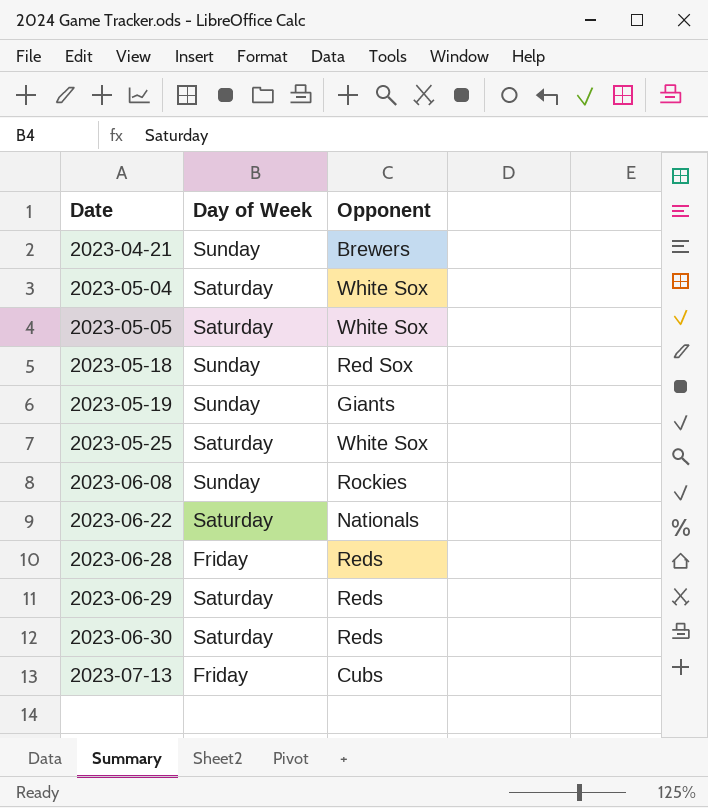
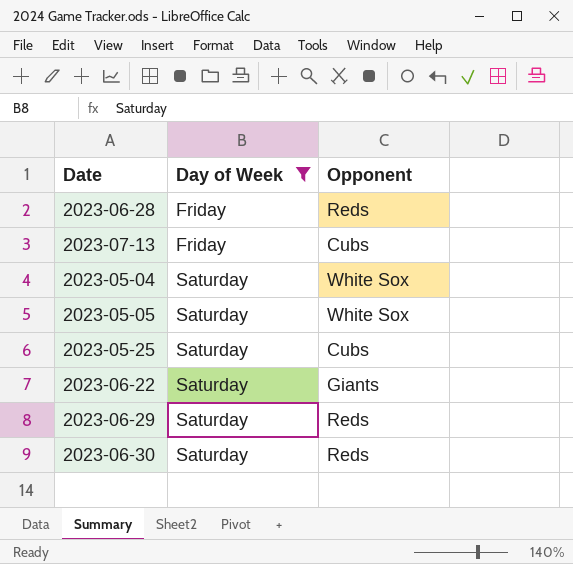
filter: none -> Day of Week != Sunday
row order: Date ascending -> Day of Week ascending
2023-05-25 | Opponent: White Sox -> Cubs
2023-06-22 | Opponent: Nationals -> Giants

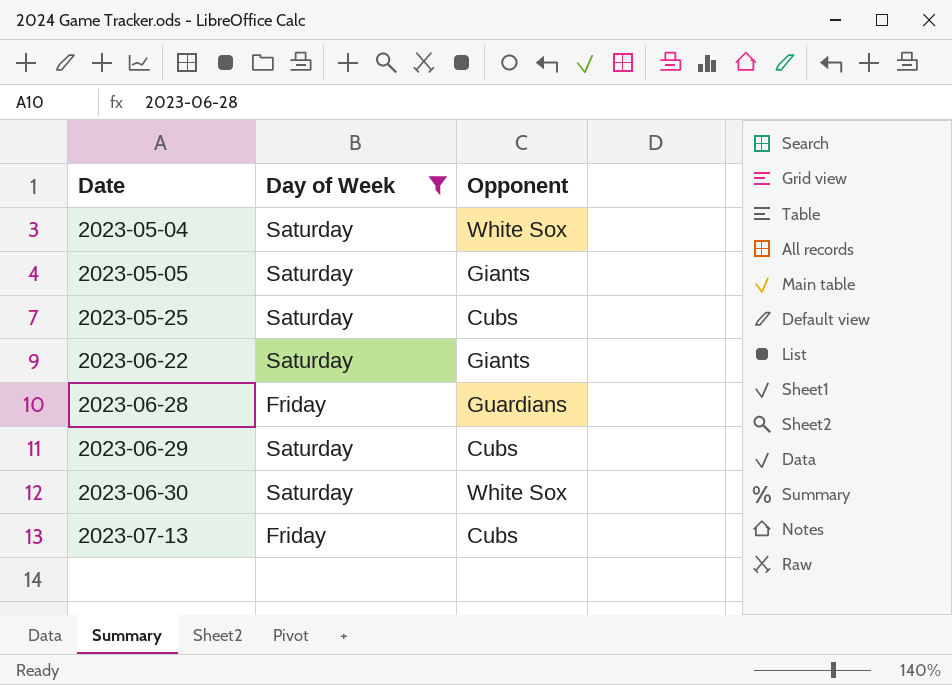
row order: Day of Week ascending -> Date ascending
2023-05-05 | Opponent: White Sox -> Giants
2023-06-28 | Opponent: Reds -> Guardians
2023-06-29 | Opponent: Reds -> Cubs
2023-06-30 | Opponent: Reds -> White Sox

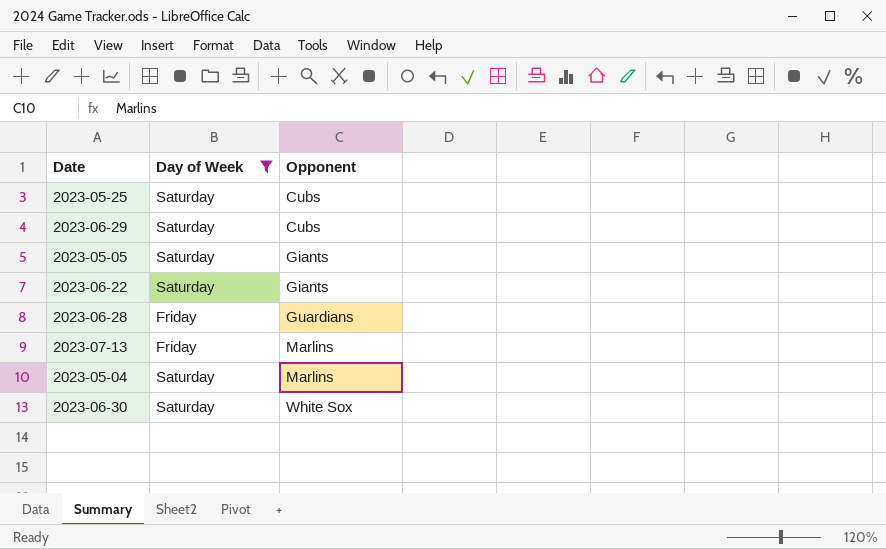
row order: Date ascending -> Opponent ascending
2023-07-13 | Opponent: Cubs -> Marlins
2023-05-04 | Opponent: White Sox -> Marlins

